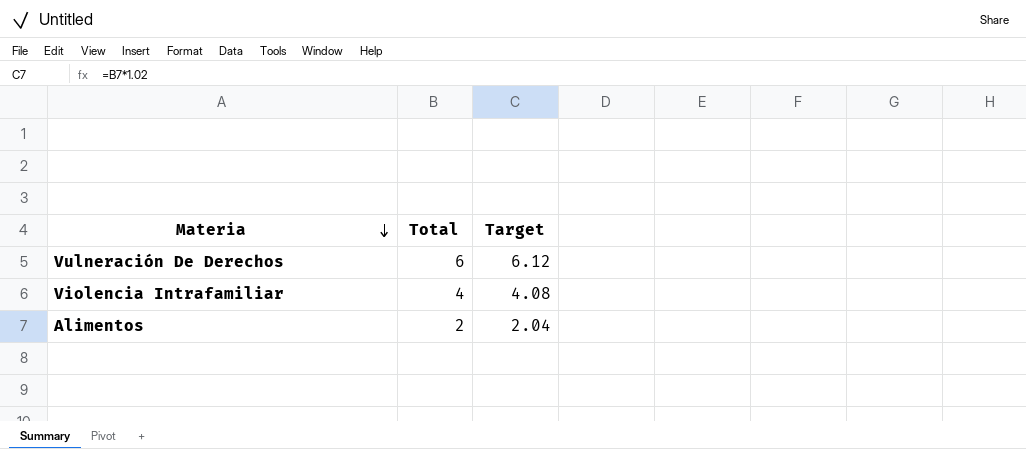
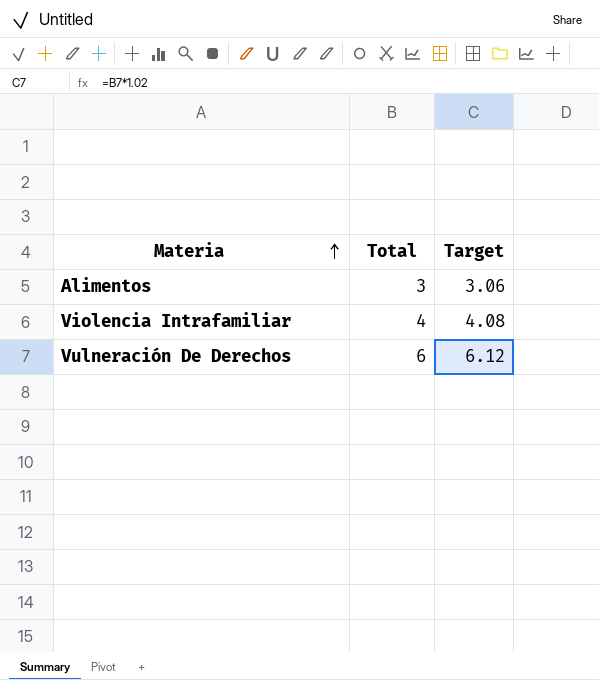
row order: Materia descending -> Materia ascending
Alimentos | Total: 2 -> 3
Alimentos | Target: 2.04 -> 3.06

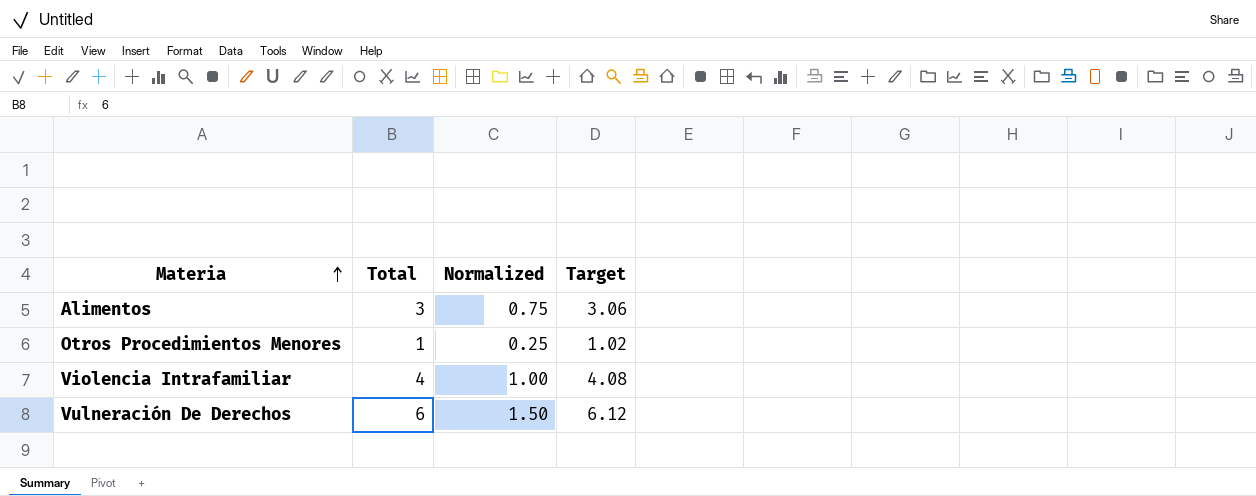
column Normalized | formula: none -> [Total] * 0.25
row Otros Procedimientos Menores: none -> 1 | 0.25 | 1.02

